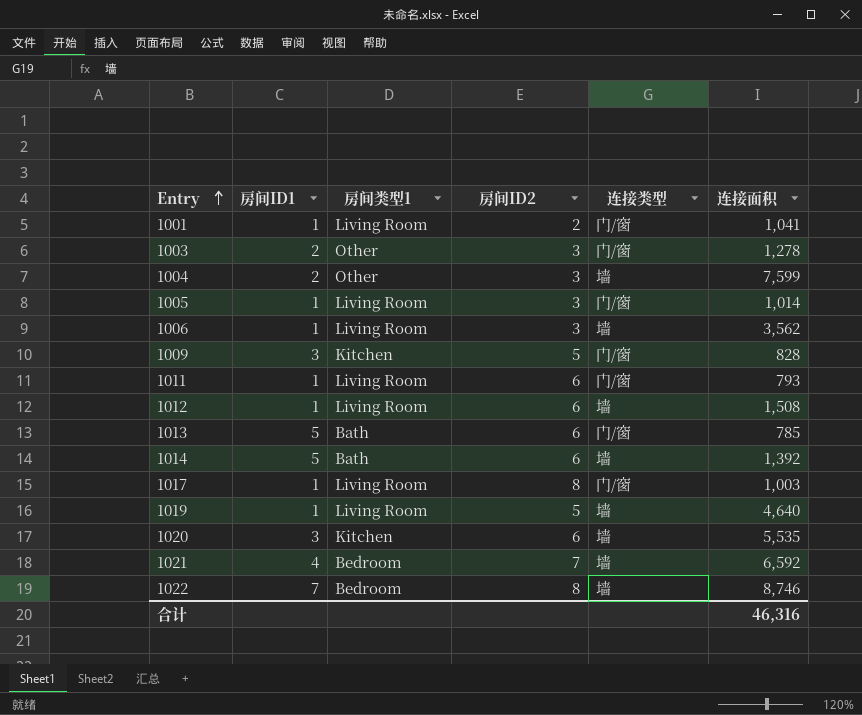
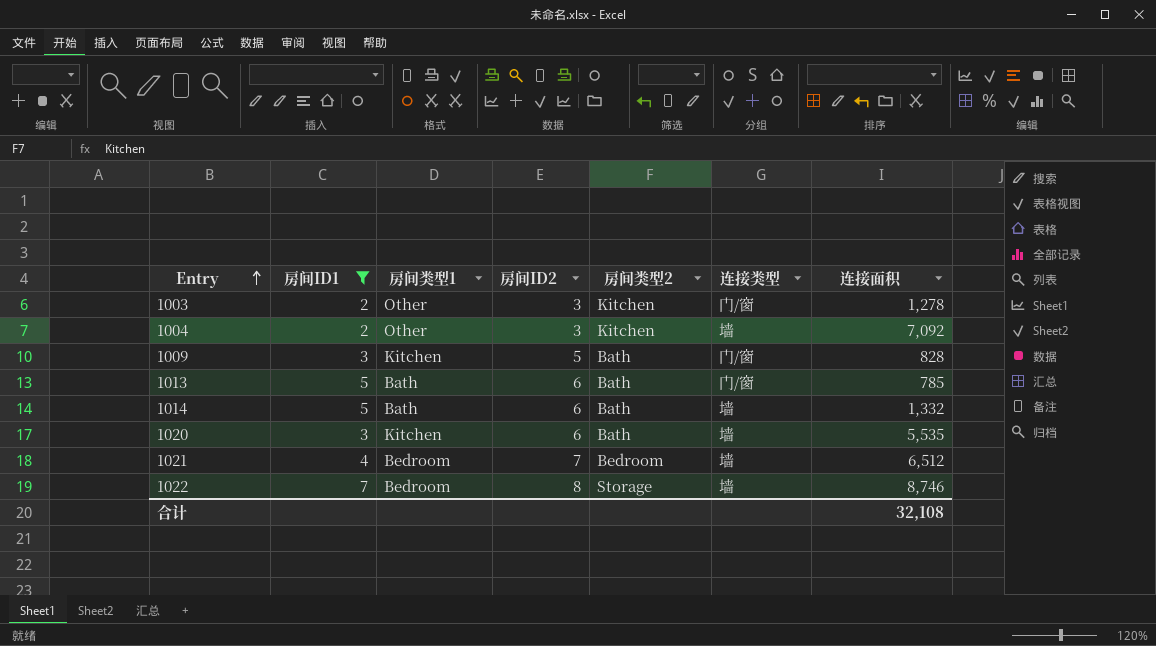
filter: none -> 房间ID1 != 1
column 房间类型2 | position: none -> 5
1004 | 连接面积: 7,599 -> 7,092
1014 | 连接面积: 1,392 -> 1,332
1021 | 连接面积: 6,592 -> 6,512
合计 | 连接面积: 46,316 -> 32,108

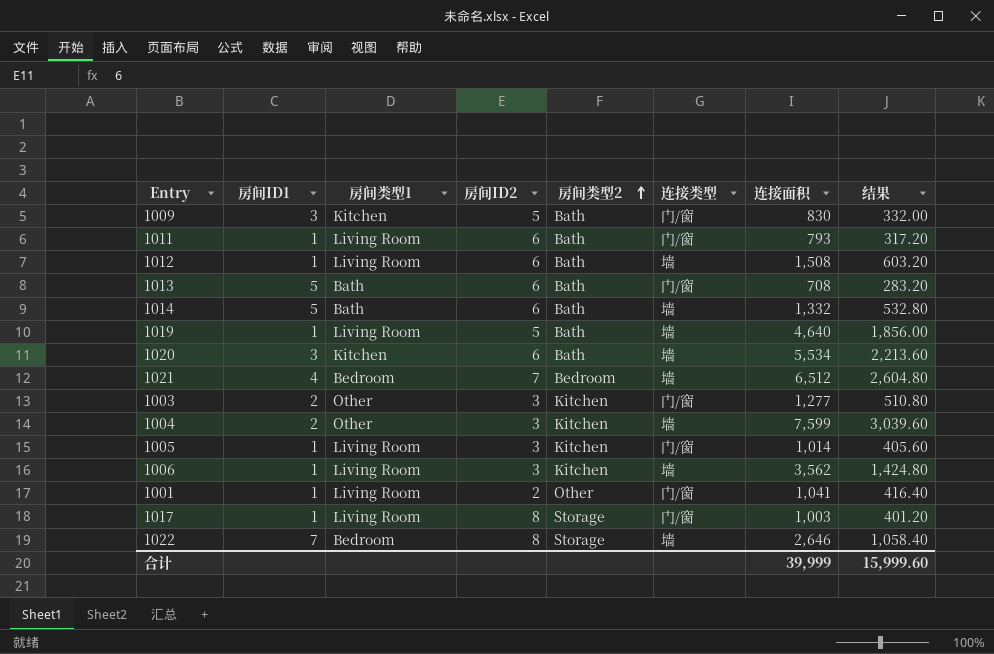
filter: 房间ID1 != 1 -> none
row order: Entry ascending -> 房间类型2 ascending
column 结果 | formula: none -> [连接面积] * 0.4
1009 | 连接面积: 828 -> 830
1013 | 连接面积: 785 -> 708
1020 | 连接面积: 5,535 -> 5,534
1003 | 连接面积: 1,278 -> 1,277
1004 | 连接面积: 7,092 -> 7,599
1022 | 连接面积: 8,746 -> 2,646
合计 | 连接面积: 32,108 -> 39,999

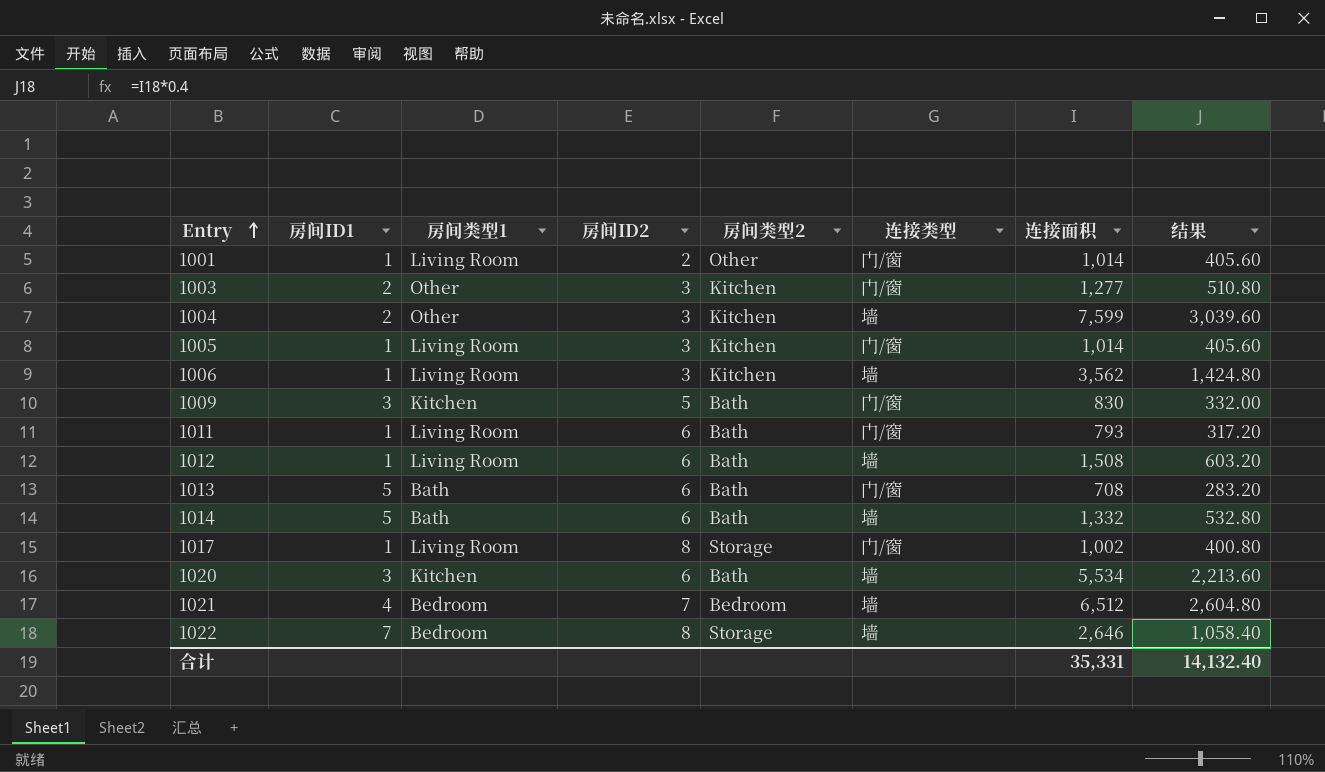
row order: 房间类型2 ascending -> Entry ascending
row 1019: 1 | Living Room | 5 | Bath | 墙 | 4,640 | 1,856.00 -> none
1001 | 连接面积: 1,041 -> 1,014
1001 | 结果: 416.40 -> 405.60
1017 | 连接面积: 1,003 -> 1,002
1017 | 结果: 401.20 -> 400.80
合计 | 连接面积: 39,999 -> 35,331
合计 | 结果: 15,999.60 -> 14,132.40

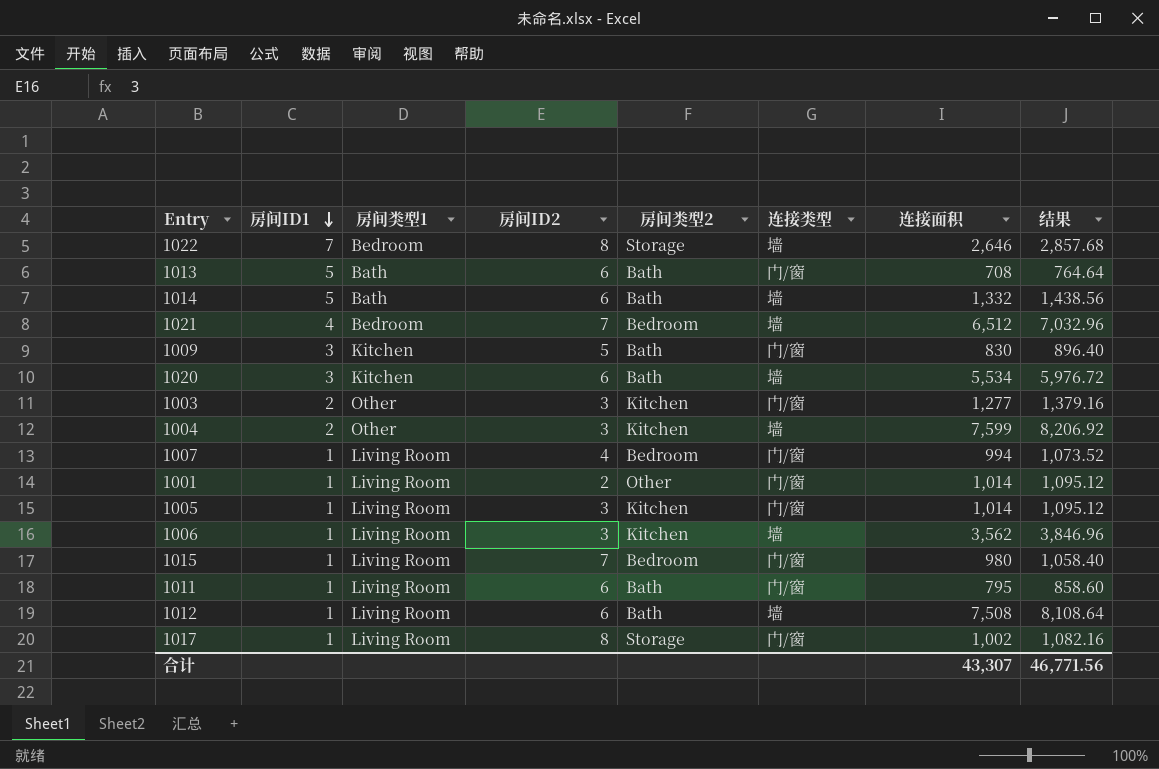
row order: Entry ascending -> 房间ID1 descending
column 结果 | formula: [连接面积] * 0.4 -> [连接面积] * 1.08
row 1007: none -> 1 | Living Room | 4 | Bedroom | 门/窗 | 994 | 1,073.52
row 1015: none -> 1 | Living Room | 7 | Bedroom | 门/窗 | 980 | 1,058.40
1011 | 连接面积: 793 -> 795
1012 | 连接面积: 1,508 -> 7,508
合计 | 连接面积: 35,331 -> 43,307
合计 | 结果: 14,132.40 -> 46,771.56

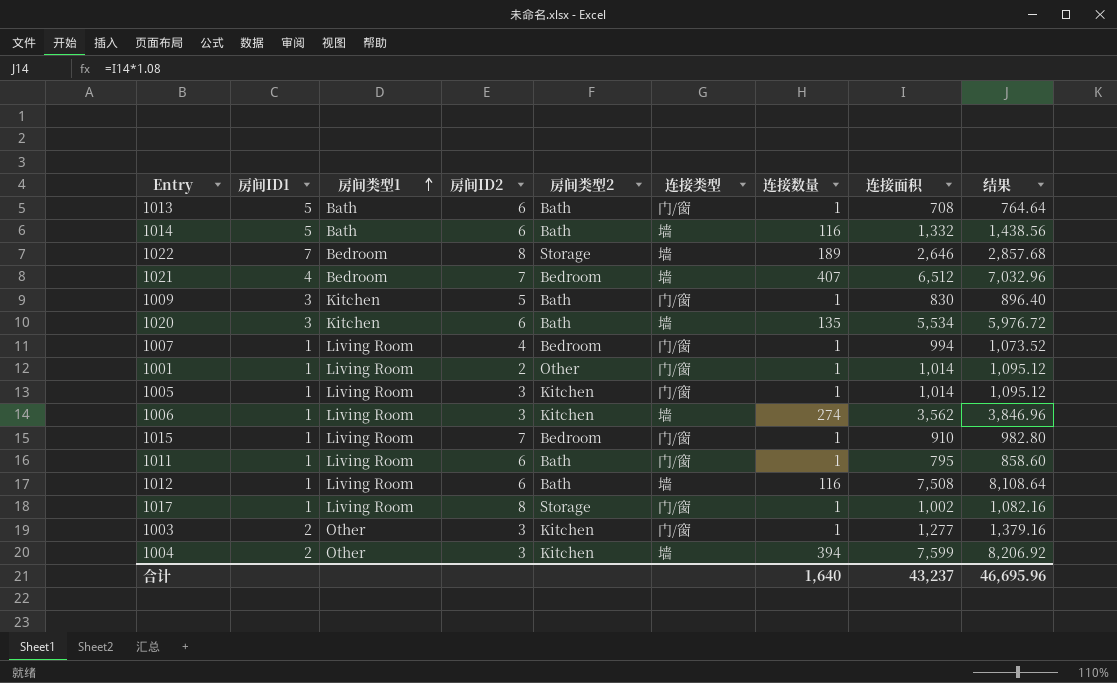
row order: 房间ID1 descending -> 房间类型1 ascending
column 连接数量 | position: none -> 7
1015 | 连接面积: 980 -> 910
1015 | 结果: 1,058.40 -> 982.80
合计 | 连接面积: 43,307 -> 43,237
合计 | 结果: 46,771.56 -> 46,695.96

